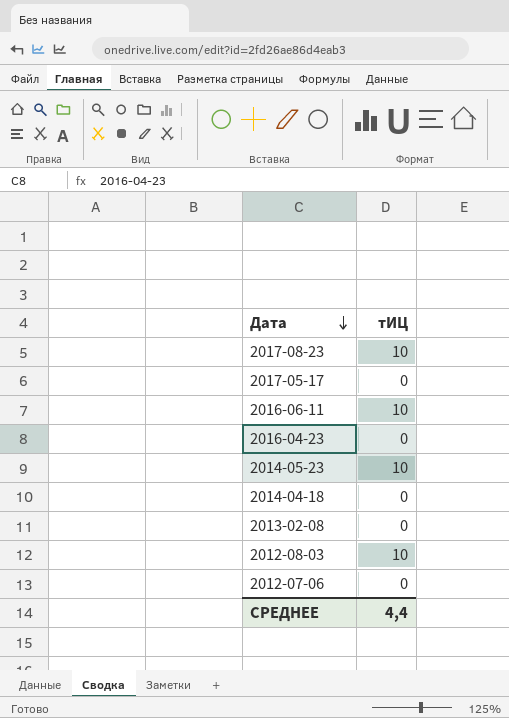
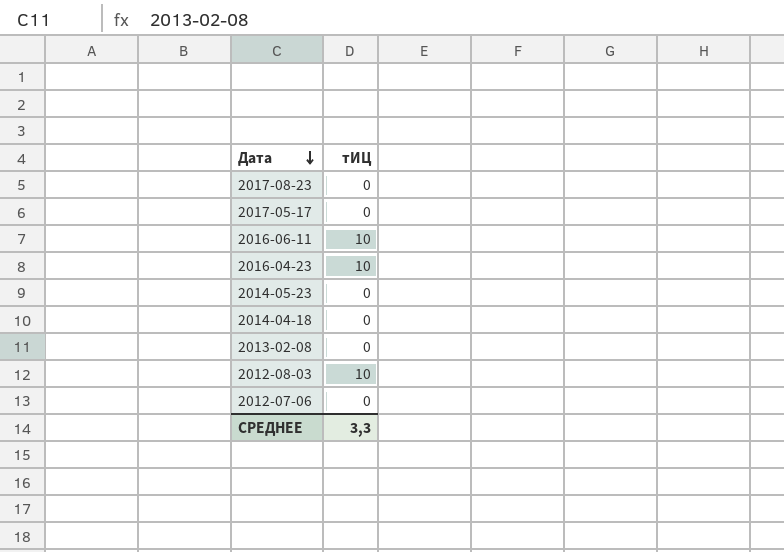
2017-08-23 | тИЦ: 10 -> 0
2016-04-23 | тИЦ: 0 -> 10
2014-05-23 | тИЦ: 10 -> 0
СРЕДНЕЕ | тИЦ: 4,4 -> 3,3

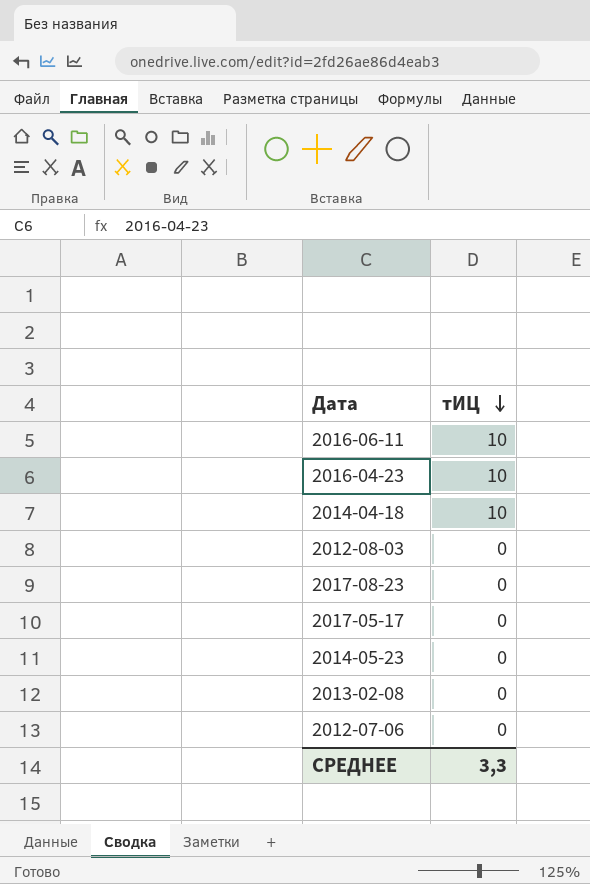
row order: Дата descending -> тИЦ descending
2014-04-18 | тИЦ: 0 -> 10
2012-08-03 | тИЦ: 10 -> 0

